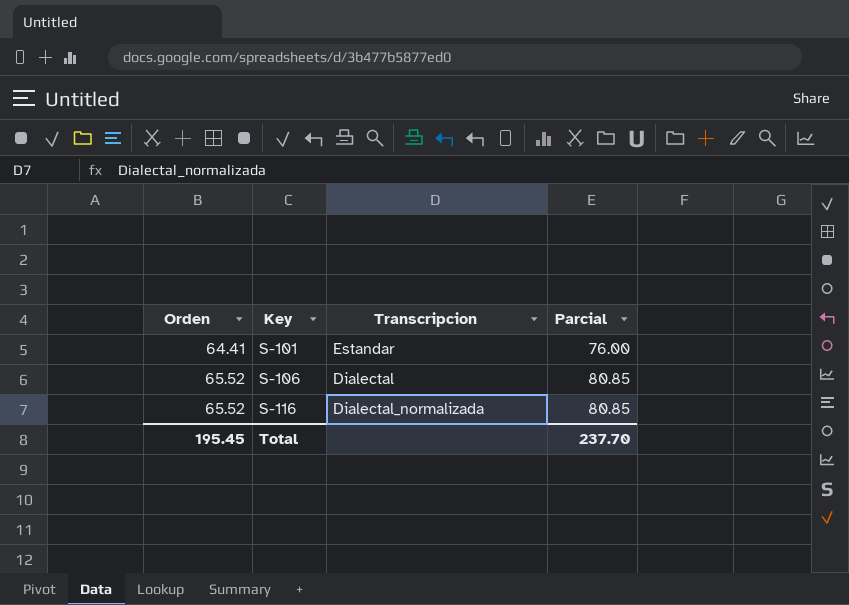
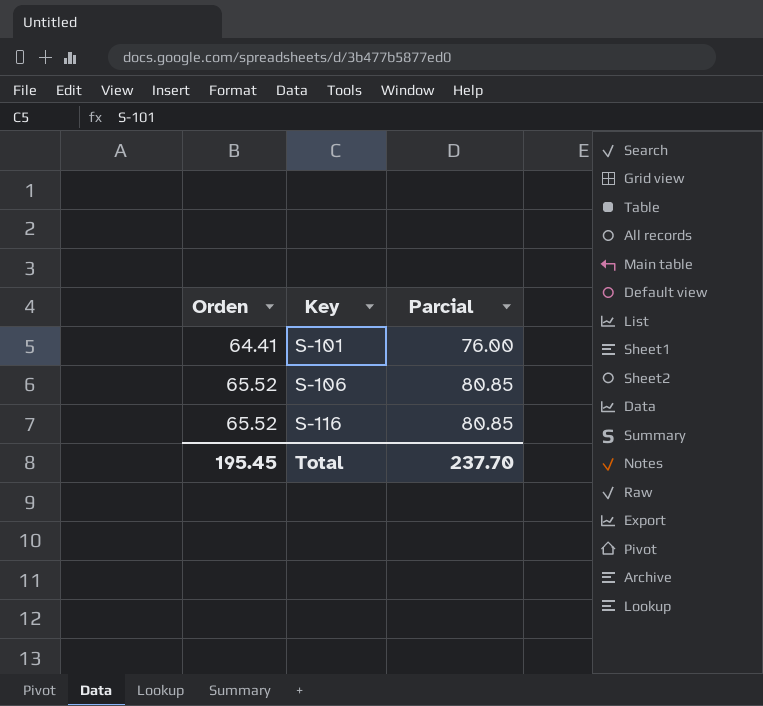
column Transcripcion | position: 3 -> none

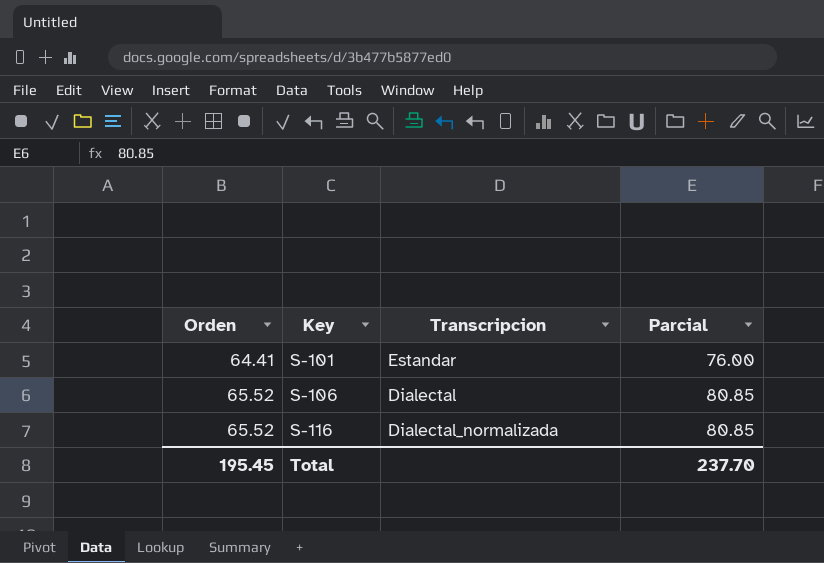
column Transcripcion | position: none -> 3

